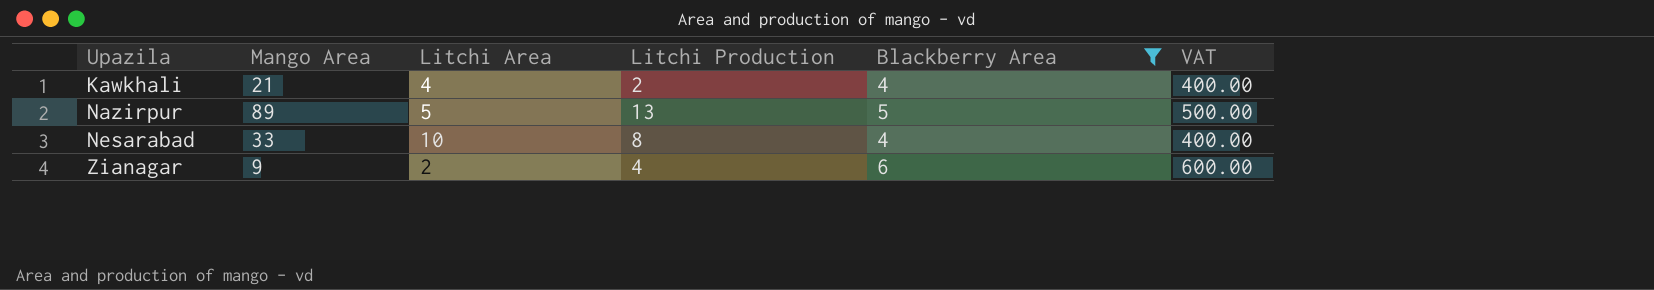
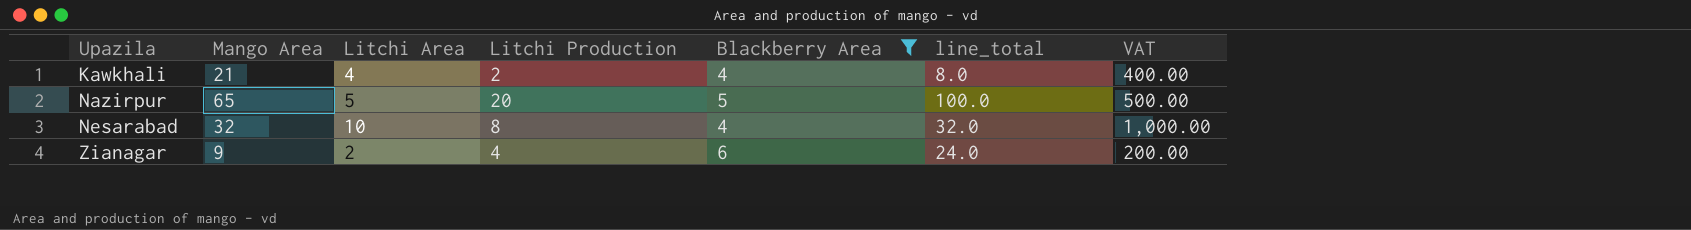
column line_total | formula: none -> [Litchi Production] * [Blackberry Area]
column VAT | formula: [Blackberry Area] * 100 -> [Litchi Area] * 100
Nazirpur | Mango Area: 89 -> 65
Nazirpur | Litchi Production: 13 -> 20
Nesarabad | Mango Area: 33 -> 32

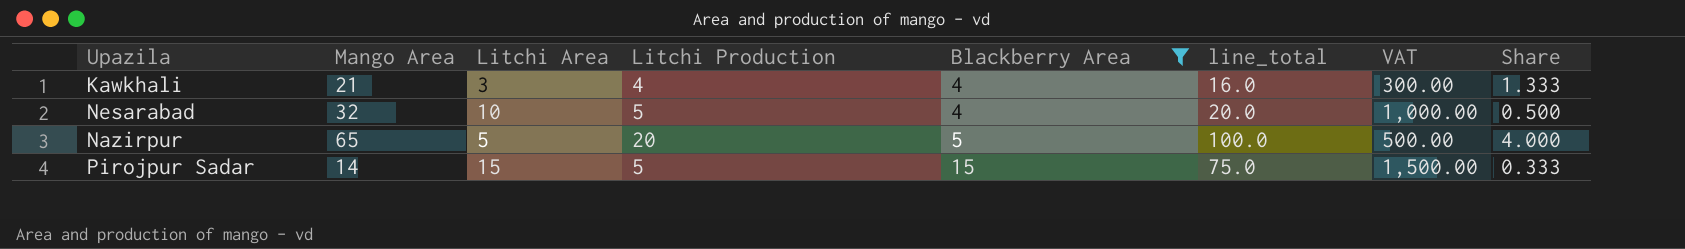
row order: Upazila ascending -> Blackberry Area ascending
column Share | formula: none -> [Litchi Production] / [Litchi Area]
row Zianagar: 9 | 2 | 4 | 6 | 24.0 | 200.00 -> none
Kawkhali | Litchi Area: 4 -> 3
Kawkhali | Litchi Production: 2 -> 4
Kawkhali | line_total: 8.0 -> 16.0
Kawkhali | VAT: 400.00 -> 300.00
Nesarabad | Litchi Production: 8 -> 5
Nesarabad | line_total: 32.0 -> 20.0
row Pirojpur Sadar: none -> 14 | 15 | 5 | 15 | 75.0 | 1,500.00 | 0.333

